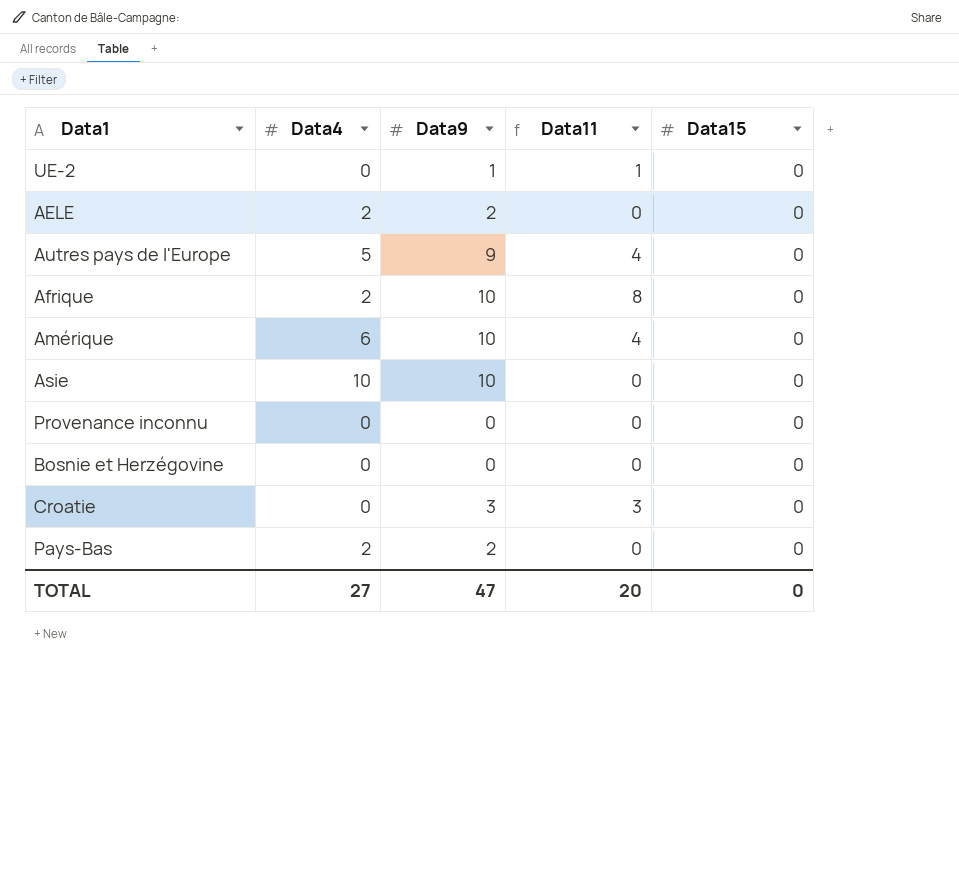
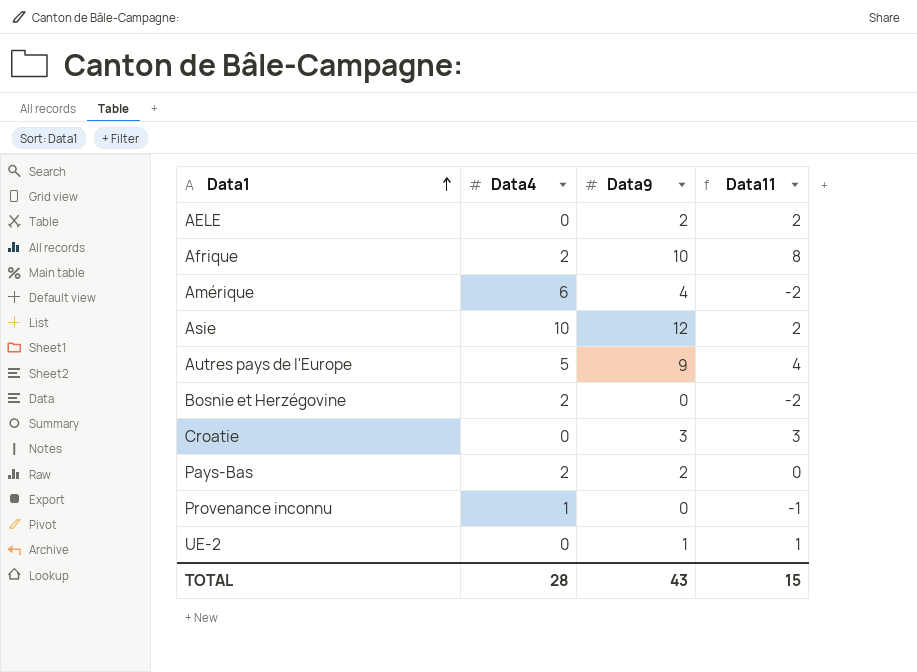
row order: none -> Data1 ascending
column Data15 | position: 5 -> none
AELE | Data4: 2 -> 0
AELE | Data11: 0 -> 2
Amérique | Data9: 10 -> 4
Amérique | Data11: 4 -> -2
Asie | Data9: 10 -> 12
Asie | Data11: 0 -> 2
Bosnie et Herzégovine | Data4: 0 -> 2
Bosnie et Herzégovine | Data11: 0 -> -2
Provenance inconnu | Data4: 0 -> 1
Provenance inconnu | Data11: 0 -> -1
TOTAL | Data4: 27 -> 28
TOTAL | Data9: 47 -> 43
TOTAL | Data11: 20 -> 15

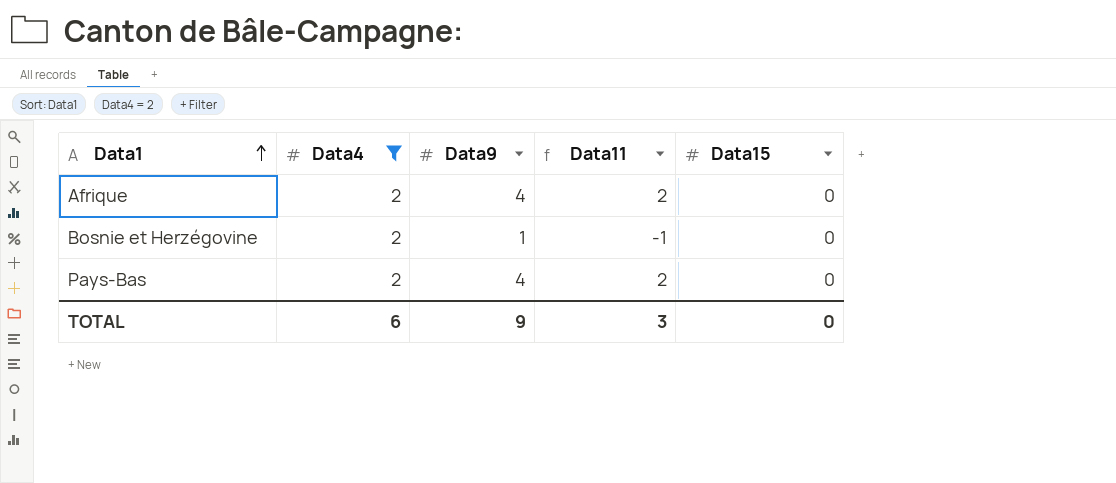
filter: none -> Data4 = 2
column Data15 | position: none -> 5
Afrique | Data9: 10 -> 4
Afrique | Data11: 8 -> 2
Bosnie et Herzégovine | Data9: 0 -> 1
Bosnie et Herzégovine | Data11: -2 -> -1
Pays-Bas | Data9: 2 -> 4
Pays-Bas | Data11: 0 -> 2
TOTAL | Data4: 28 -> 6
TOTAL | Data9: 43 -> 9
TOTAL | Data11: 15 -> 3

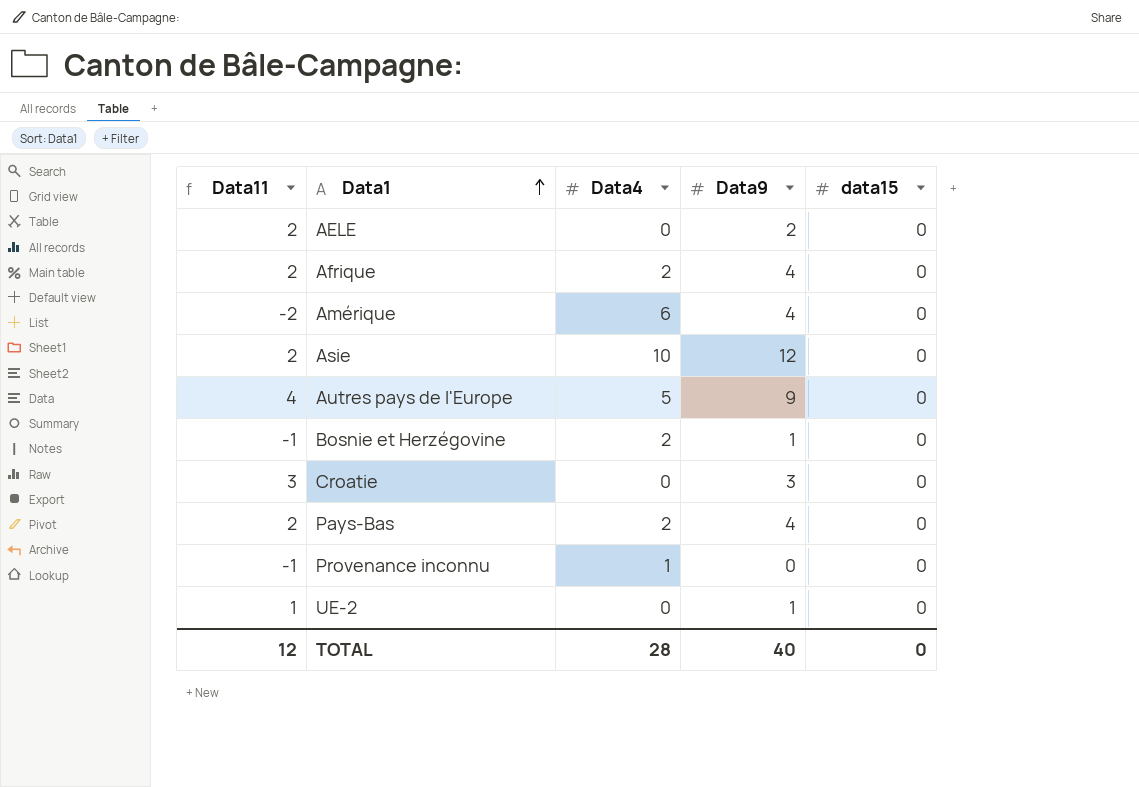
filter: Data4 = 2 -> none
column Data11 | position: 4 -> 1
column name: Data15 -> data15
TOTAL | Data11: 3 -> 12
TOTAL | Data4: 6 -> 28
TOTAL | Data9: 9 -> 40

